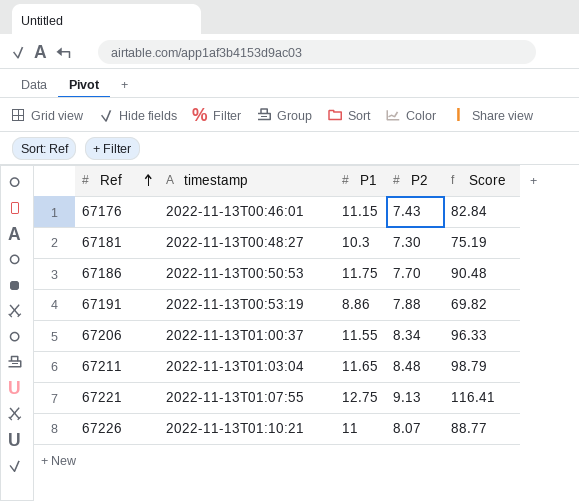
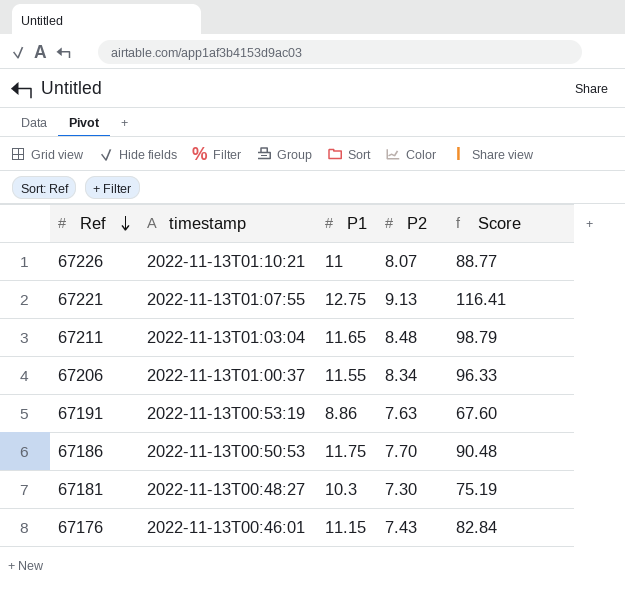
row order: Ref ascending -> Ref descending
67191 | P2: 7.88 -> 7.63
67191 | Score: 69.82 -> 67.60

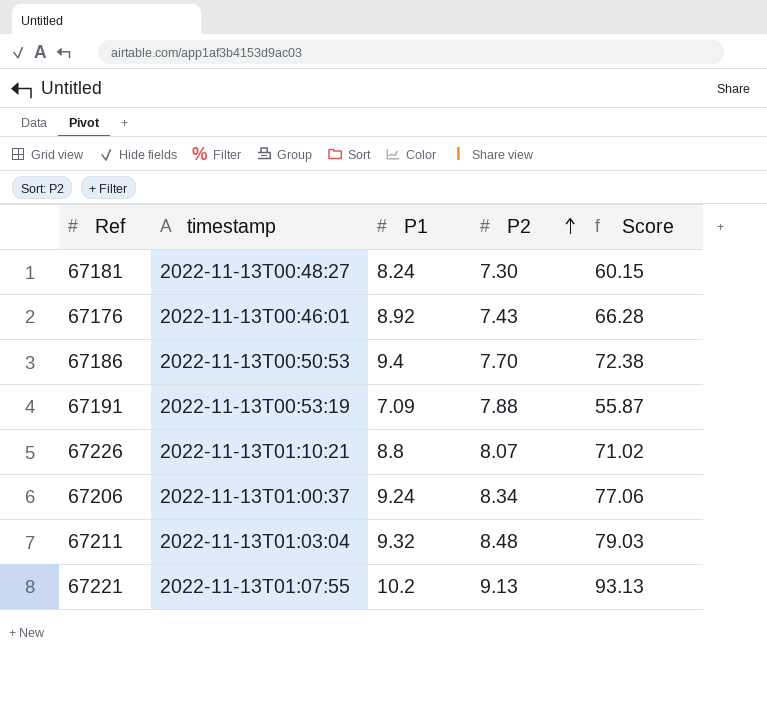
row order: Ref descending -> P2 ascending
67181 | P1: 10.3 -> 8.24
67181 | Score: 75.19 -> 60.15
67176 | P1: 11.15 -> 8.92
67176 | Score: 82.84 -> 66.28
67186 | P1: 11.75 -> 9.4
67186 | Score: 90.48 -> 72.38
67191 | P1: 8.86 -> 7.09
67191 | P2: 7.63 -> 7.88
67191 | Score: 67.60 -> 55.87
67226 | P1: 11 -> 8.8
67226 | Score: 88.77 -> 71.02
67206 | P1: 11.55 -> 9.24
67206 | Score: 96.33 -> 77.06
67211 | P1: 11.65 -> 9.32
67211 | Score: 98.79 -> 79.03
67221 | P1: 12.75 -> 10.2
67221 | Score: 116.41 -> 93.13

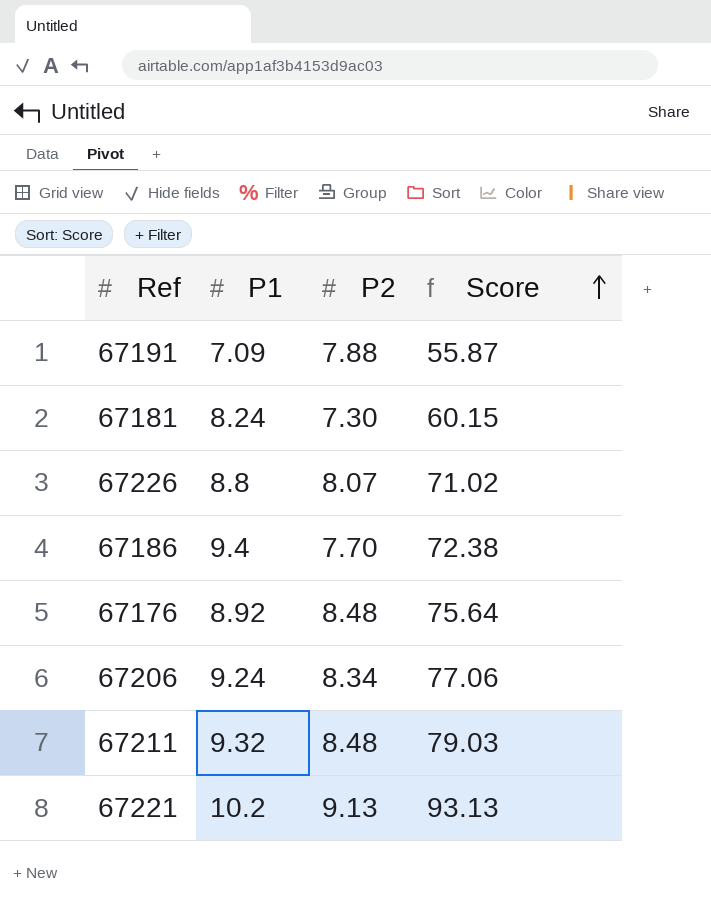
row order: P2 ascending -> Score ascending
column timestamp | position: 2 -> none
67176 | P2: 7.43 -> 8.48
67176 | Score: 66.28 -> 75.64

